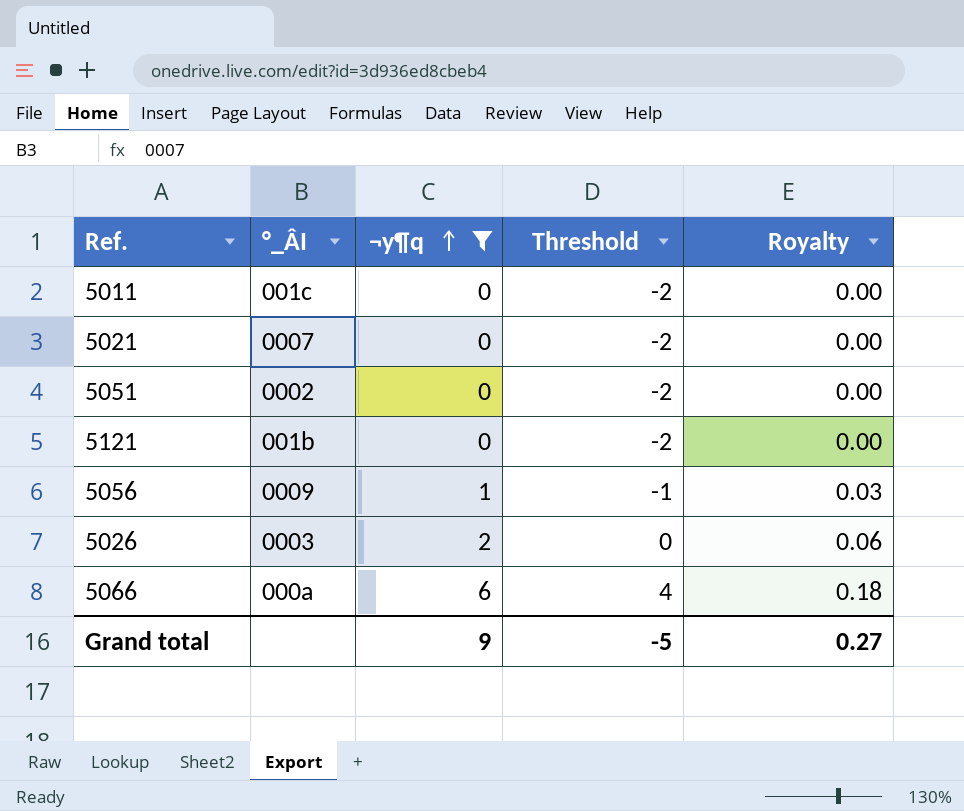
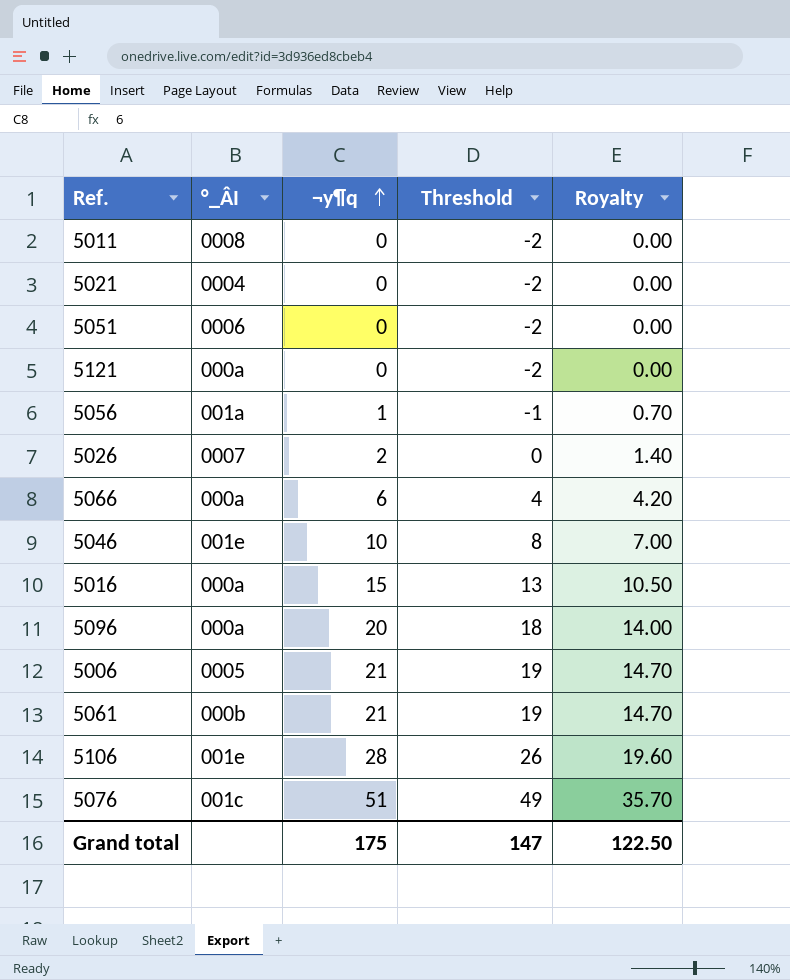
filter: ¬y¶q <= 6 -> none
column Royalty | formula: [¬y¶q] * 0.03 -> [¬y¶q] * 0.7
5011 | °_ÂI: 001c -> 0008
5021 | °_ÂI: 0007 -> 0004
5051 | °_ÂI: 0002 -> 0006
5121 | °_ÂI: 001b -> 000a
5056 | °_ÂI: 0009 -> 001a
5026 | °_ÂI: 0003 -> 0007
Grand total | ¬y¶q: 9 -> 175
Grand total | Threshold: -5 -> 147
Grand total | Royalty: 0.27 -> 122.50

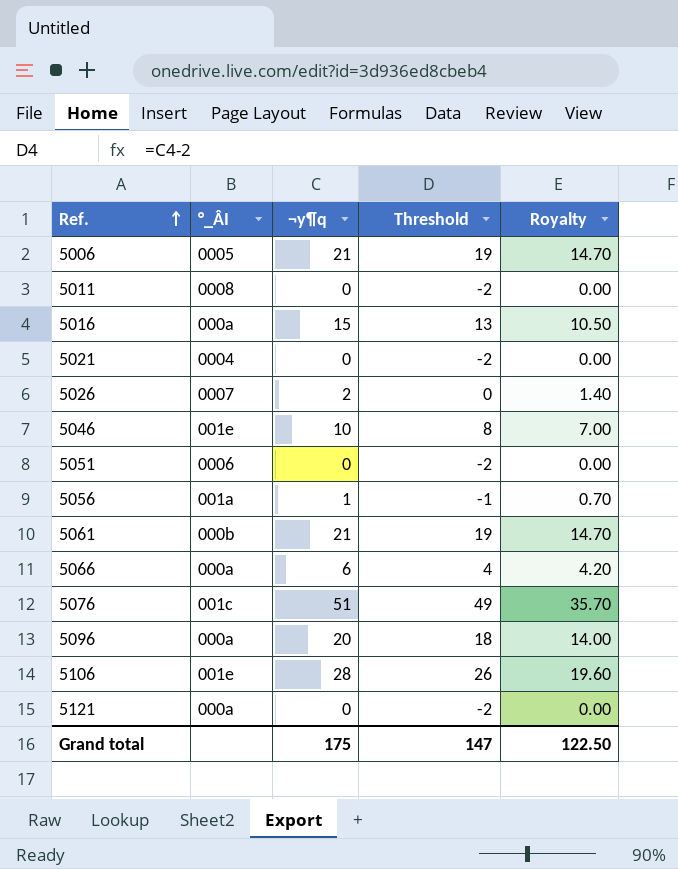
row order: ¬y¶q ascending -> Ref. ascending

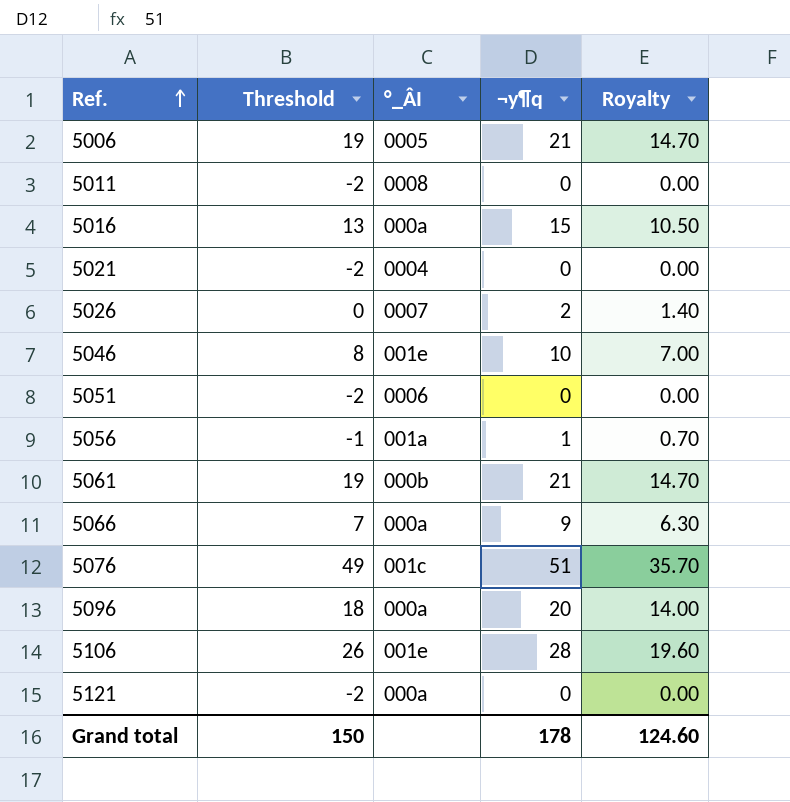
column Threshold | position: 4 -> 2
5066 | Threshold: 4 -> 7
5066 | ¬y¶q: 6 -> 9
5066 | Royalty: 4.20 -> 6.30
Grand total | Threshold: 147 -> 150
Grand total | ¬y¶q: 175 -> 178
Grand total | Royalty: 122.50 -> 124.60

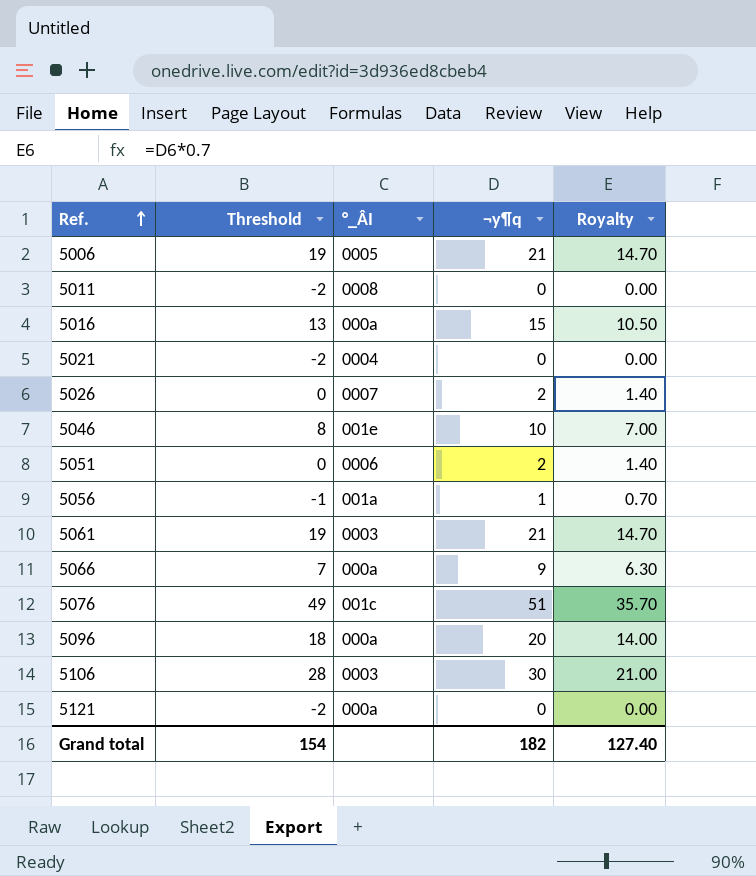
5051 | Threshold: -2 -> 0
5051 | ¬y¶q: 0 -> 2
5051 | Royalty: 0.00 -> 1.40
5061 | °_ÂI: 000b -> 0003
5106 | Threshold: 26 -> 28
5106 | °_ÂI: 001e -> 0003
5106 | ¬y¶q: 28 -> 30
5106 | Royalty: 19.60 -> 21.00
Grand total | Threshold: 150 -> 154
Grand total | ¬y¶q: 178 -> 182
Grand total | Royalty: 124.60 -> 127.40

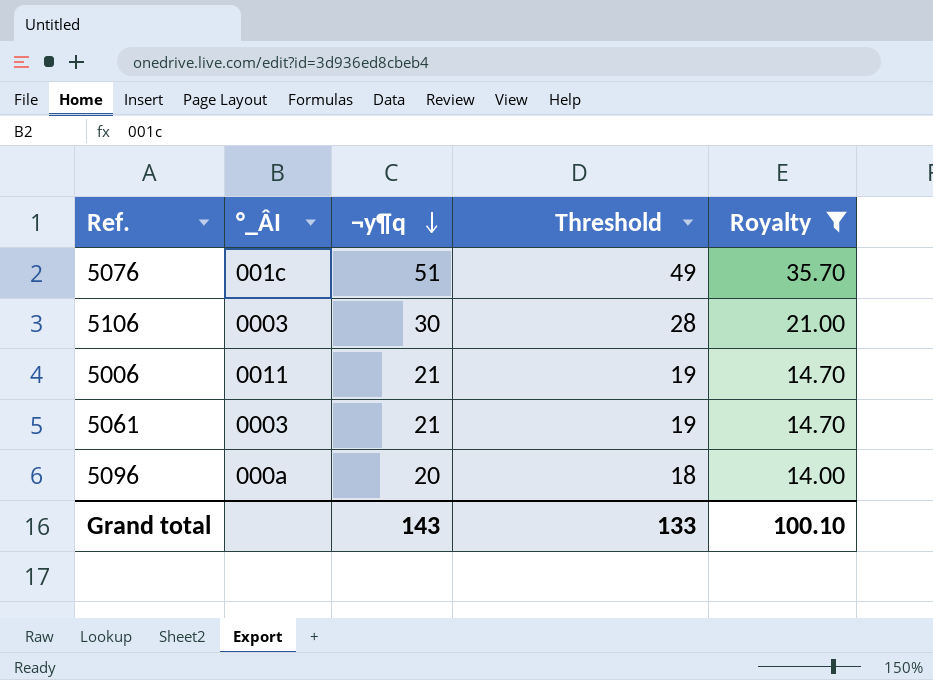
filter: none -> Royalty >= 14.00
row order: Ref. ascending -> ¬y¶q descending
column Threshold | position: 2 -> 4
5006 | °_ÂI: 0005 -> 0011
Grand total | ¬y¶q: 182 -> 143
Grand total | Threshold: 154 -> 133
Grand total | Royalty: 127.40 -> 100.10

